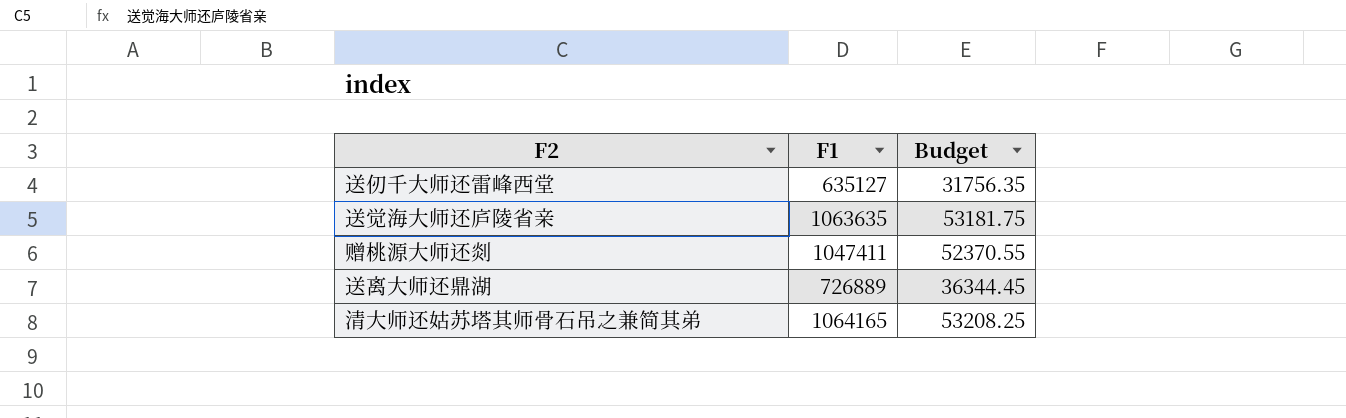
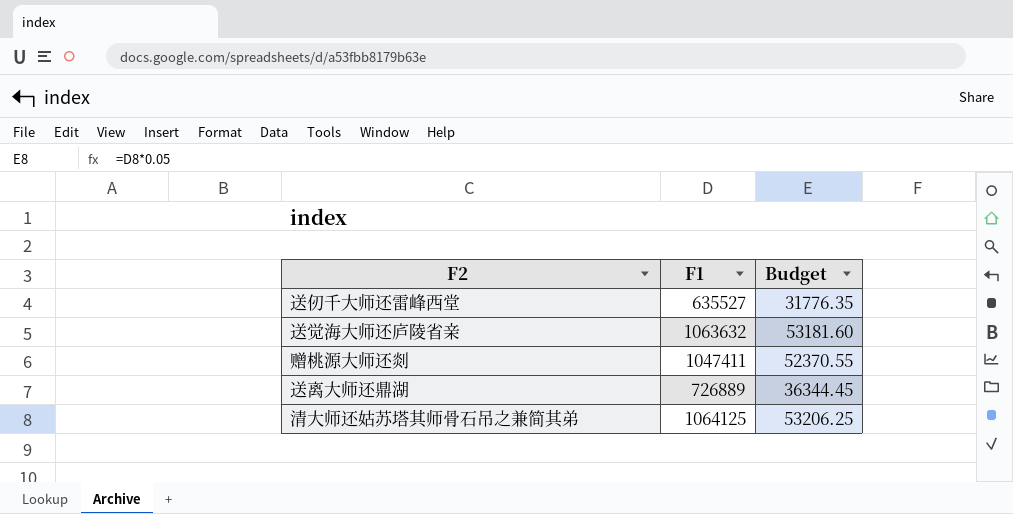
送仞千大师还雷峰西堂 | F1: 635127 -> 635527
送仞千大师还雷峰西堂 | Budget: 31756.35 -> 31776.35
送觉海大师还庐陵省亲 | F1: 1063635 -> 1063632
送觉海大师还庐陵省亲 | Budget: 53181.75 -> 53181.60
清大师还姑苏塔其师骨石吊之兼简其弟 | F1: 1064165 -> 1064125
清大师还姑苏塔其师骨石吊之兼简其弟 | Budget: 53208.25 -> 53206.25

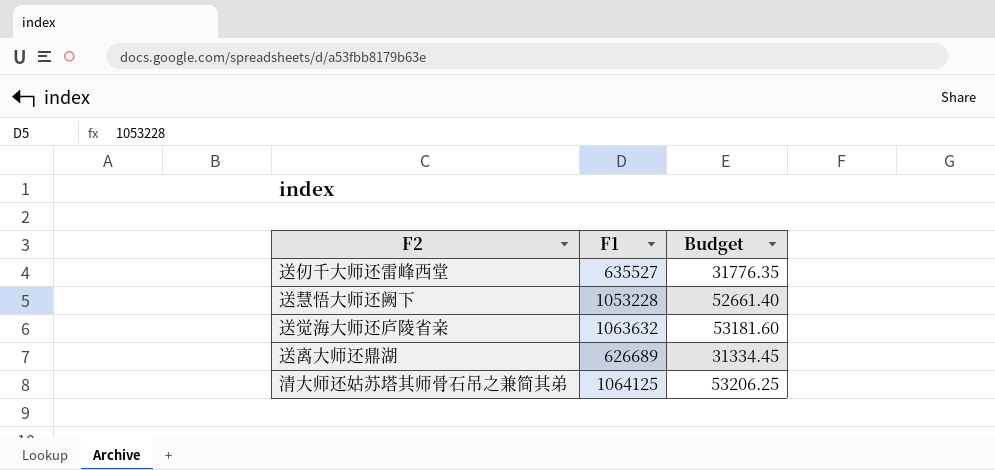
row 赠桃源大师还剡: 1047411 | 52370.55 -> none
row 送慧悟大师还阙下: none -> 1053228 | 52661.40
送离大师还鼎湖 | F1: 726889 -> 626689
送离大师还鼎湖 | Budget: 36344.45 -> 31334.45

